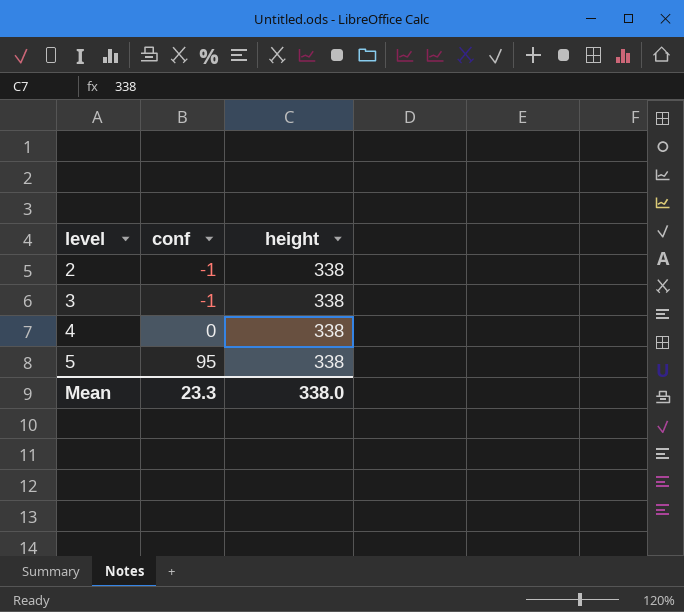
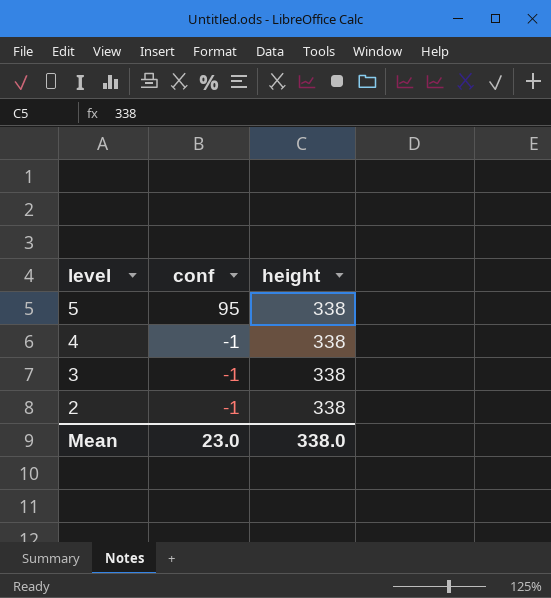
row order: level ascending -> level descending
4 | conf: 0 -> -1
Mean | conf: 23.3 -> 23.0

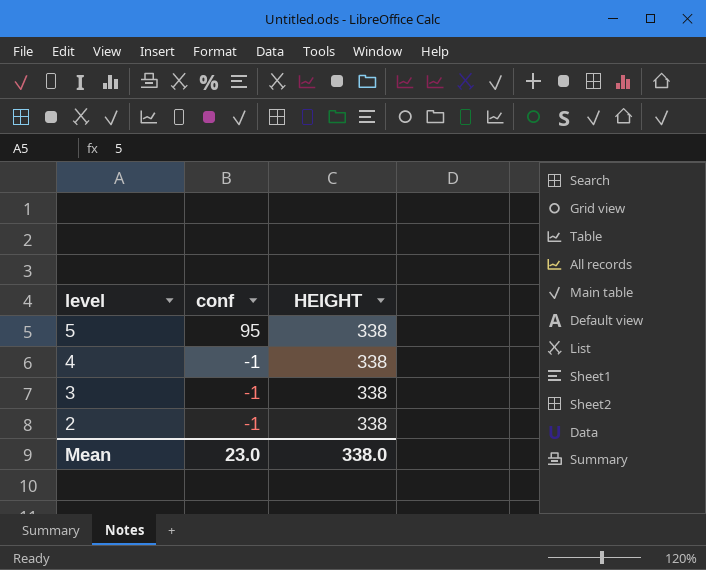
column name: height -> HEIGHT

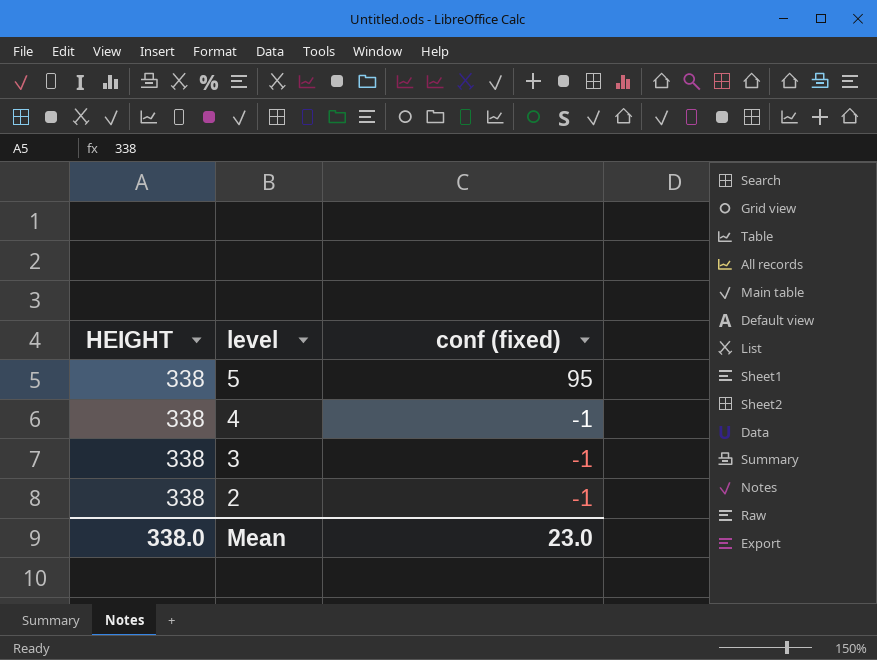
column HEIGHT | position: 3 -> 1
column name: conf -> conf (fixed)

